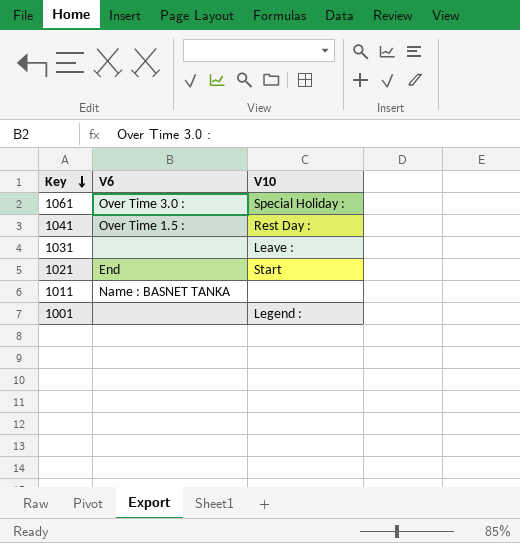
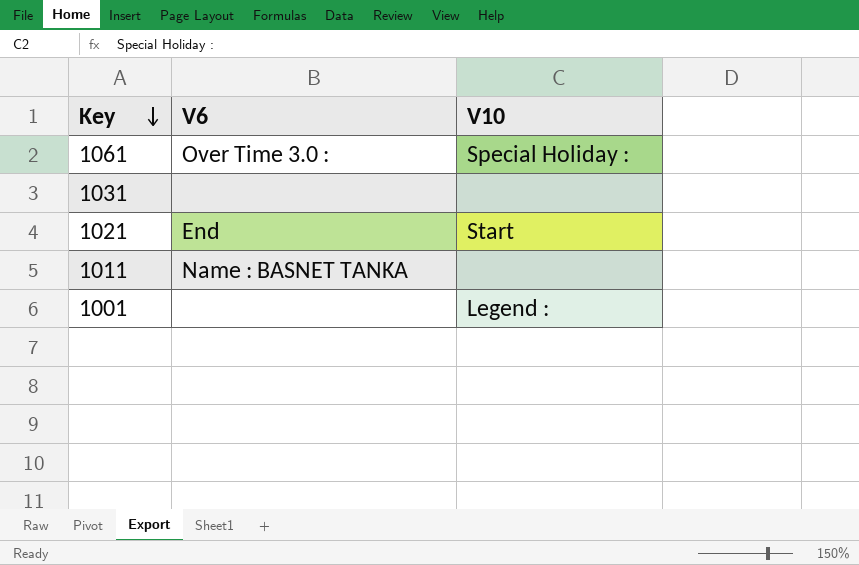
row 1041: Over Time 1.5 : | Rest Day : -> none
1031 | V10: Leave : -> none

